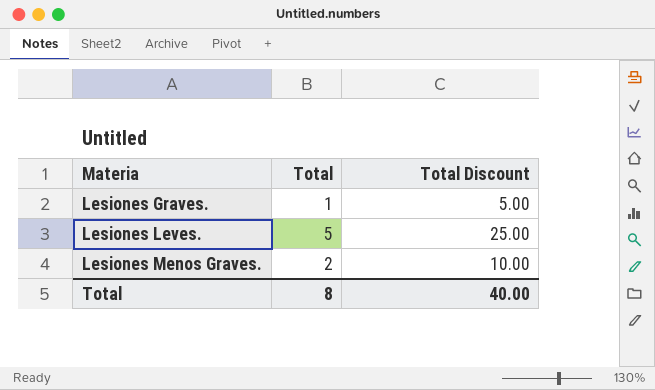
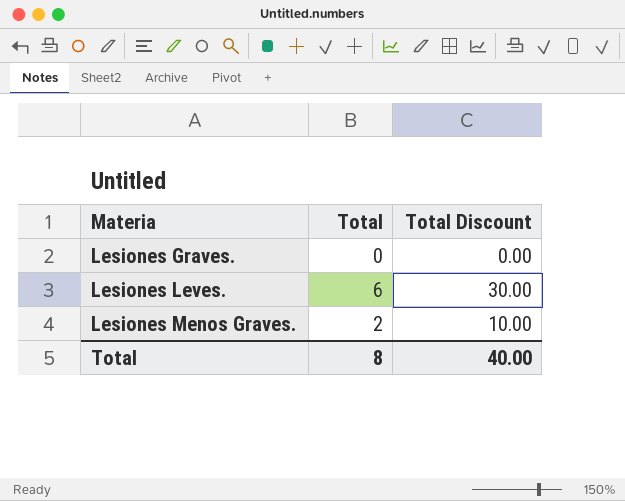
Lesiones Graves. | Total: 1 -> 0
Lesiones Graves. | Total Discount: 5.00 -> 0.00
Lesiones Leves. | Total: 5 -> 6
Lesiones Leves. | Total Discount: 25.00 -> 30.00

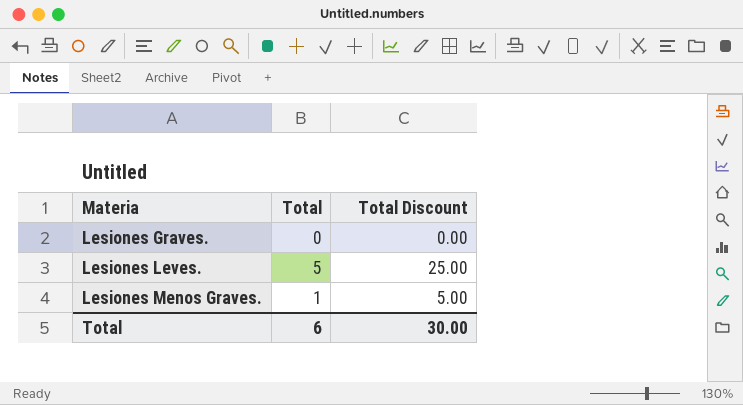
Lesiones Leves. | Total: 6 -> 5
Lesiones Leves. | Total Discount: 30.00 -> 25.00
Lesiones Menos Graves. | Total: 2 -> 1
Lesiones Menos Graves. | Total Discount: 10.00 -> 5.00
Total | Total: 8 -> 6
Total | Total Discount: 40.00 -> 30.00

